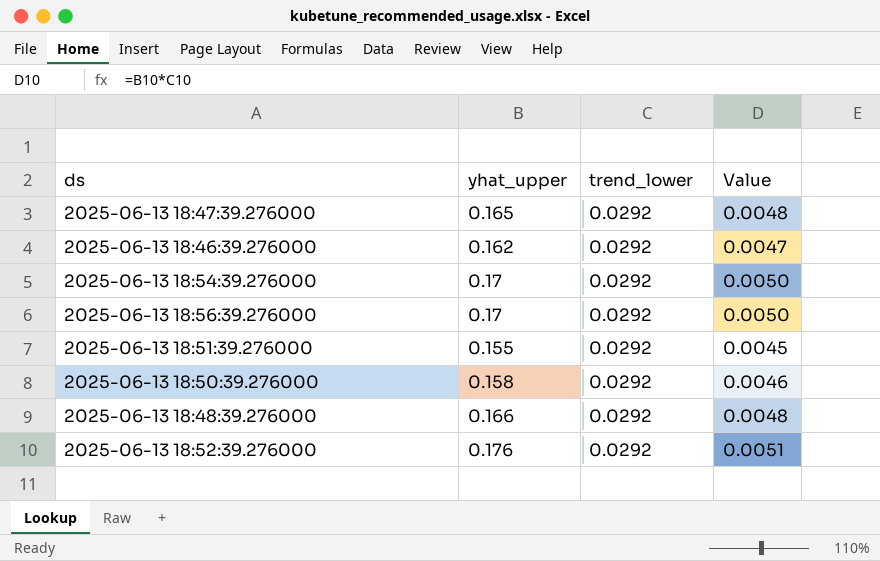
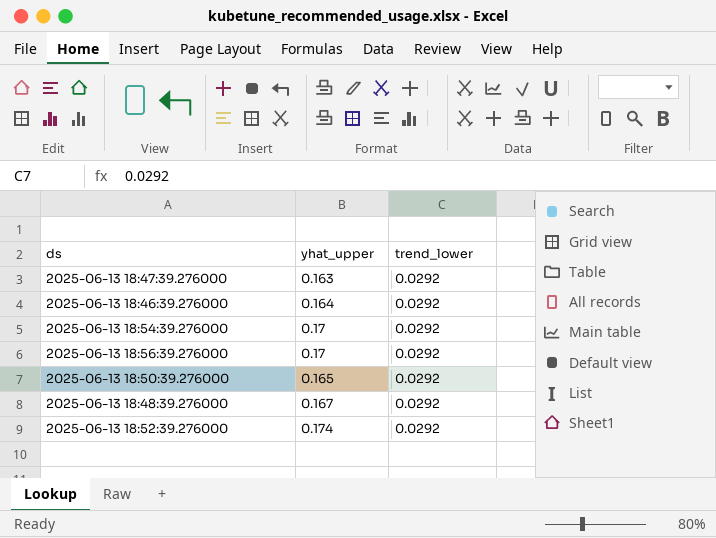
column Value | formula: [yhat_upper] * [trend_lower] -> none
row 2025-06-13 18:51:39.276000: 0.155 | 0.0292 | 0.0045 -> none
2025-06-13 18:47:39.276000 | yhat_upper: 0.165 -> 0.163
2025-06-13 18:46:39.276000 | yhat_upper: 0.162 -> 0.164
2025-06-13 18:50:39.276000 | yhat_upper: 0.158 -> 0.165
2025-06-13 18:48:39.276000 | yhat_upper: 0.166 -> 0.167
2025-06-13 18:52:39.276000 | yhat_upper: 0.176 -> 0.174

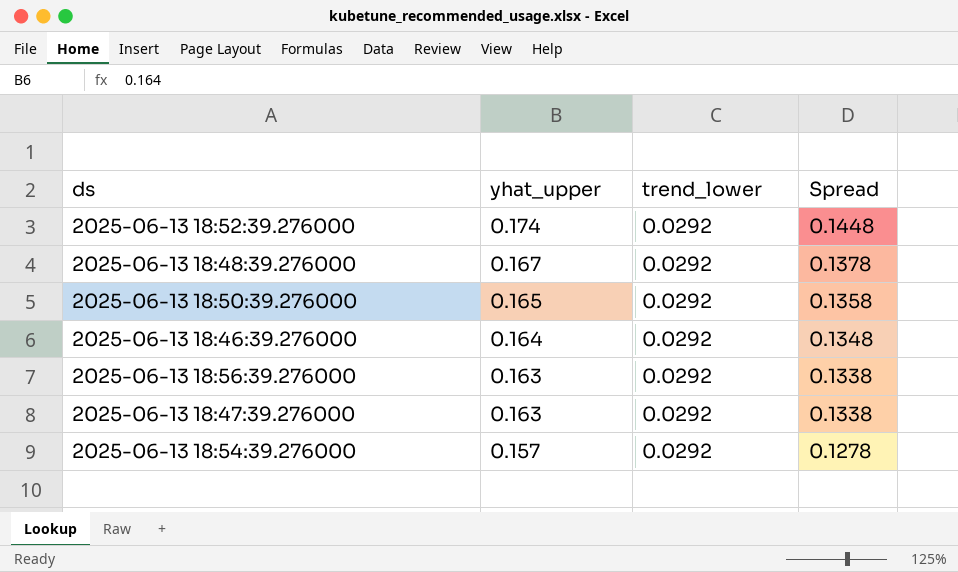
row order: none -> yhat_upper descending
column Spread | formula: none -> [yhat_upper] - [trend_lower]
2025-06-13 18:56:39.276000 | yhat_upper: 0.17 -> 0.163
2025-06-13 18:54:39.276000 | yhat_upper: 0.17 -> 0.157

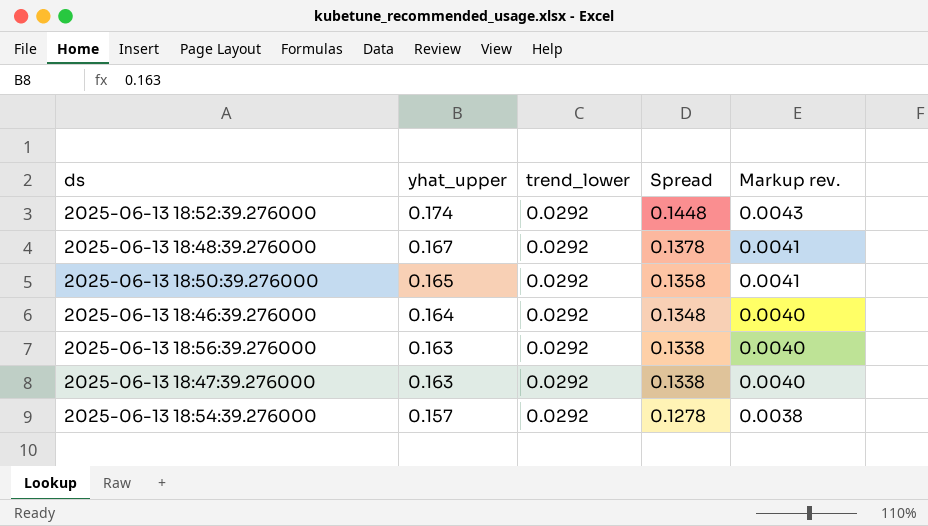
column Markup rev. | formula: none -> [Spread] * 0.03

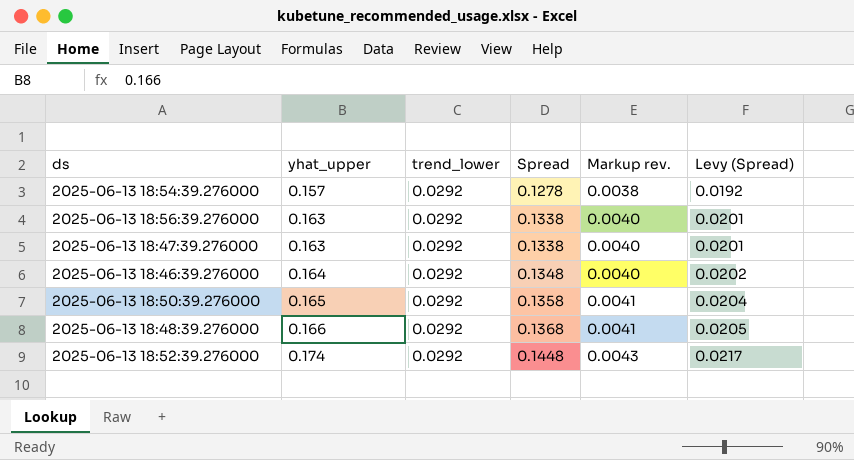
row order: yhat_upper descending -> yhat_upper ascending
column Levy (Spread) | formula: none -> [Spread] * 0.15
2025-06-13 18:48:39.276000 | yhat_upper: 0.167 -> 0.166
2025-06-13 18:48:39.276000 | Spread: 0.1378 -> 0.1368

